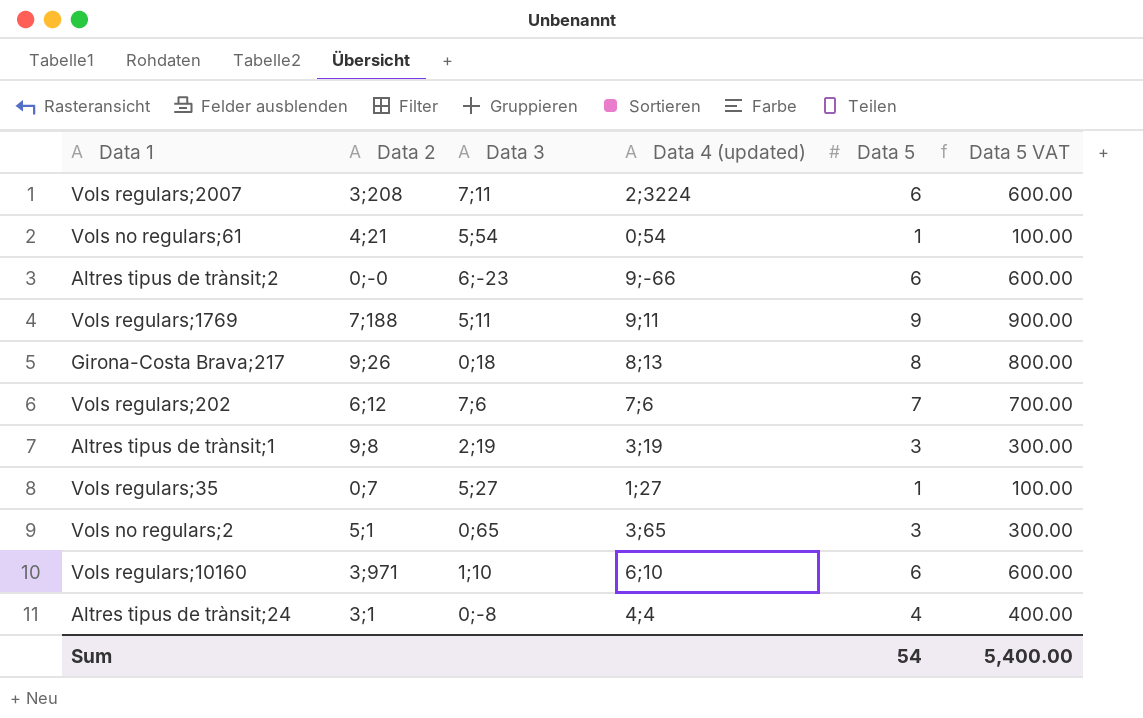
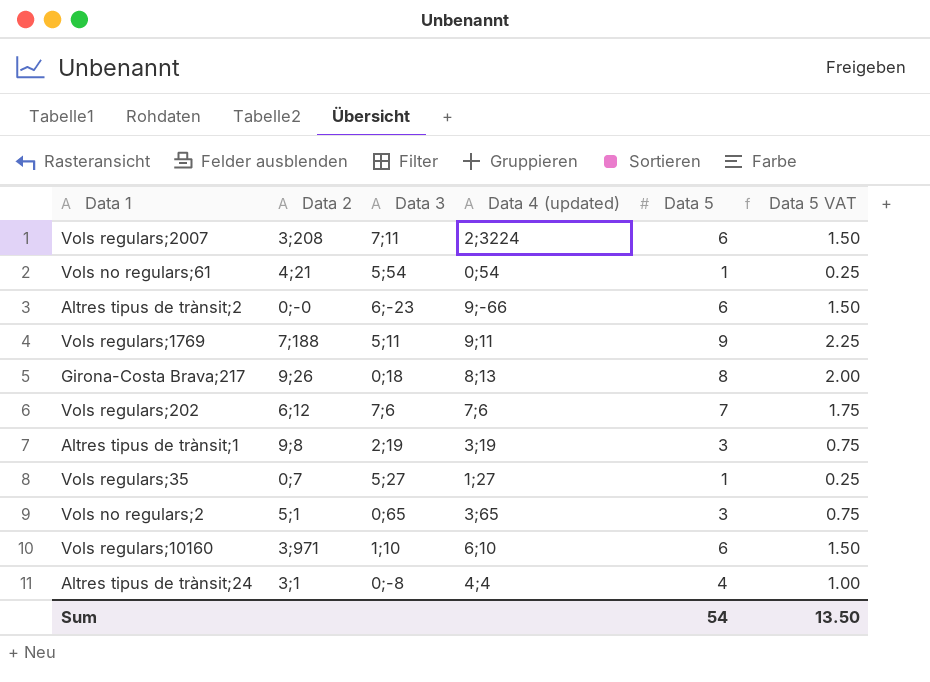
column Data 5 VAT | formula: [Data 5] * 100 -> [Data 5] * 0.25
Sum | Data 5 VAT: 5,400.00 -> 13.50

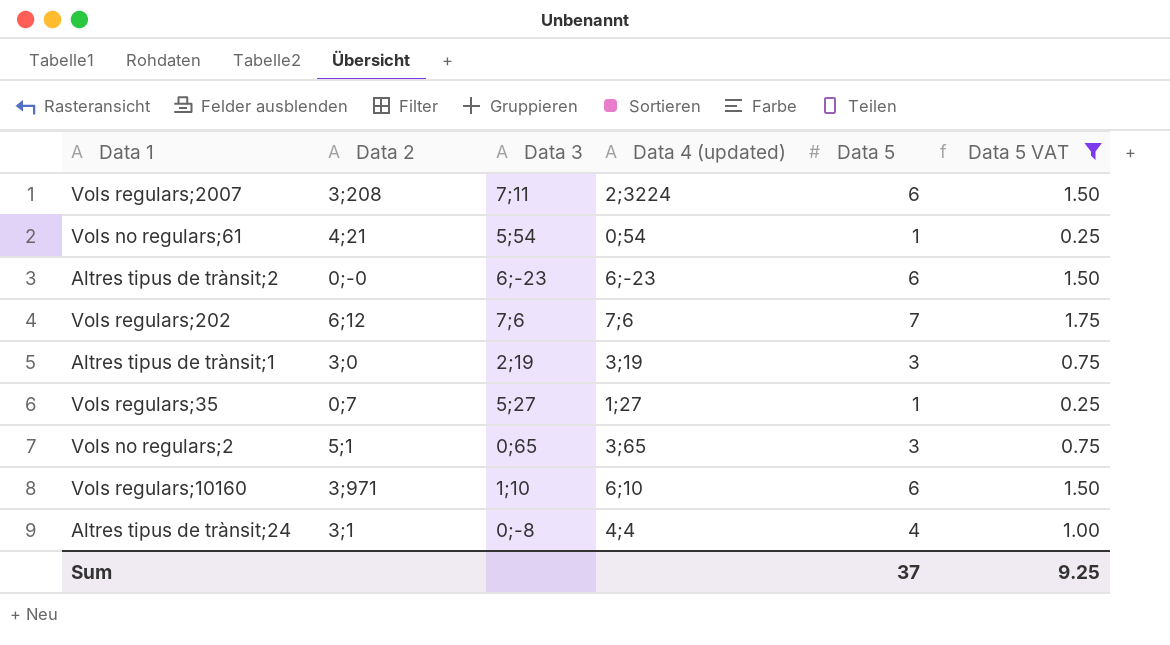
filter: none -> Data 5 VAT <= 1.75
Altres tipus de trànsit;2 | Data 4 (updated): 9;-66 -> 6;-23
Altres tipus de trànsit;1 | Data 2: 9;8 -> 3;0
Sum | Data 5: 54 -> 37
Sum | Data 5 VAT: 13.50 -> 9.25

